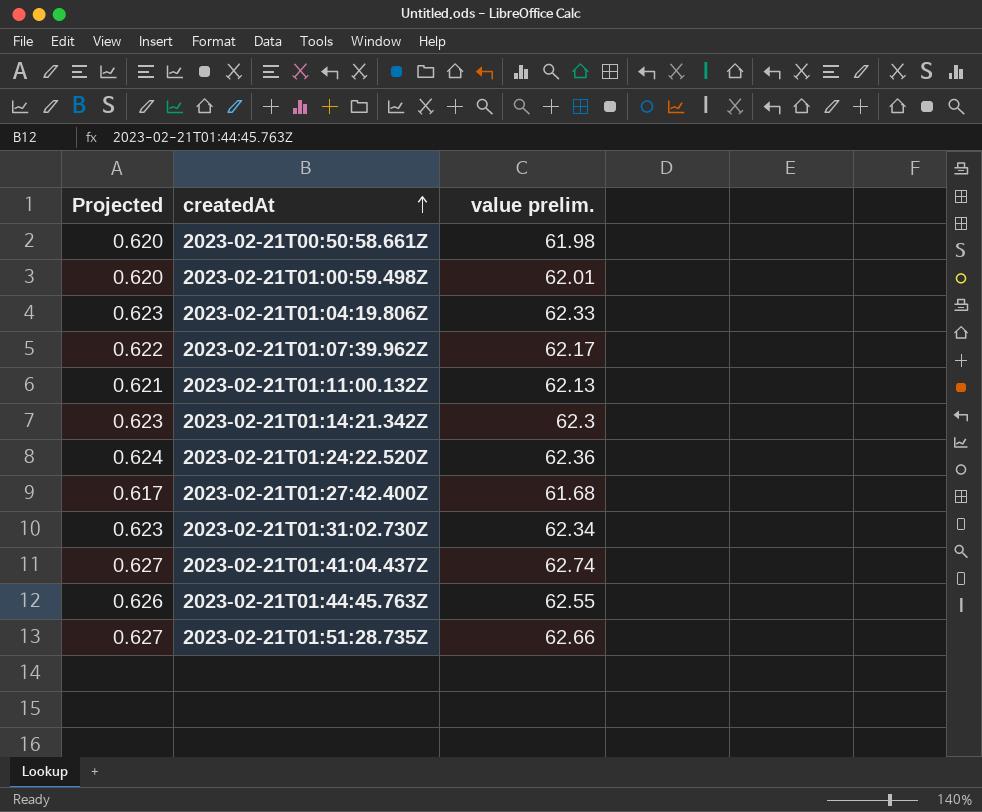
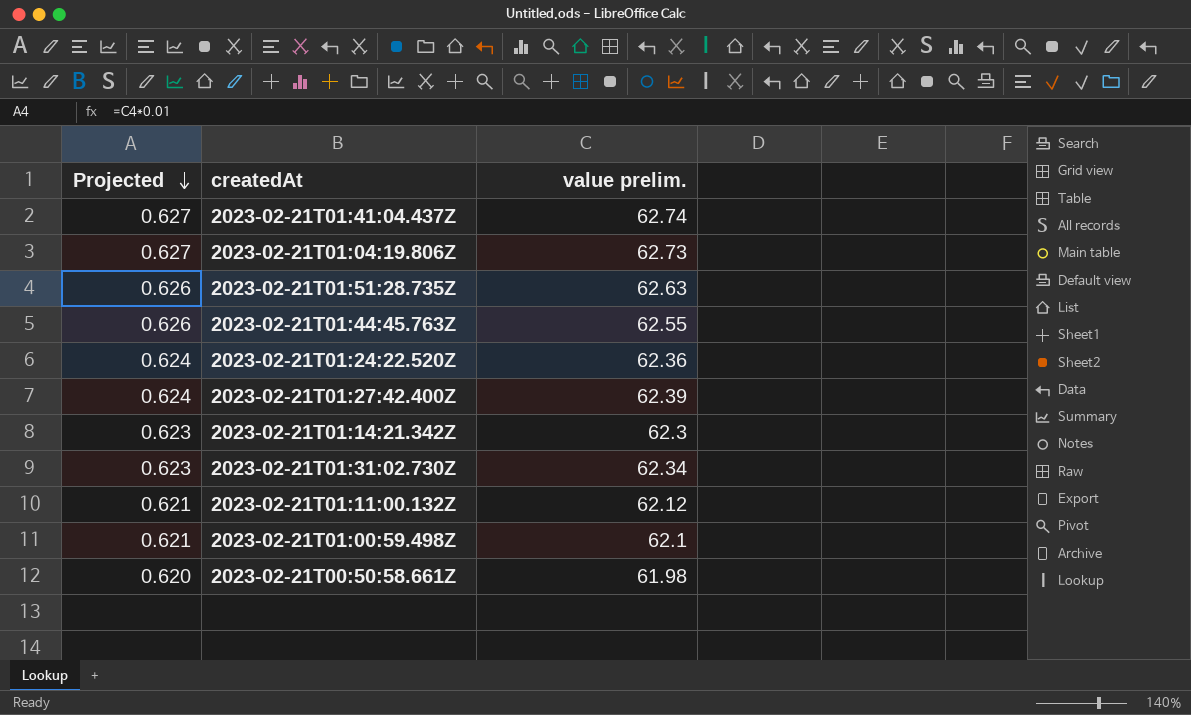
row order: createdAt ascending -> Projected descending
row 2023-02-21T01:07:39.962Z: 0.622 | 62.17 -> none
2023-02-21T01:04:19.806Z | Projected: 0.623 -> 0.627
2023-02-21T01:04:19.806Z | value prelim.: 62.33 -> 62.73
2023-02-21T01:51:28.735Z | Projected: 0.627 -> 0.626
2023-02-21T01:51:28.735Z | value prelim.: 62.66 -> 62.63
2023-02-21T01:27:42.400Z | Projected: 0.617 -> 0.624
2023-02-21T01:27:42.400Z | value prelim.: 61.68 -> 62.39
2023-02-21T01:11:00.132Z | value prelim.: 62.13 -> 62.12
2023-02-21T01:00:59.498Z | Projected: 0.620 -> 0.621
2023-02-21T01:00:59.498Z | value prelim.: 62.01 -> 62.1

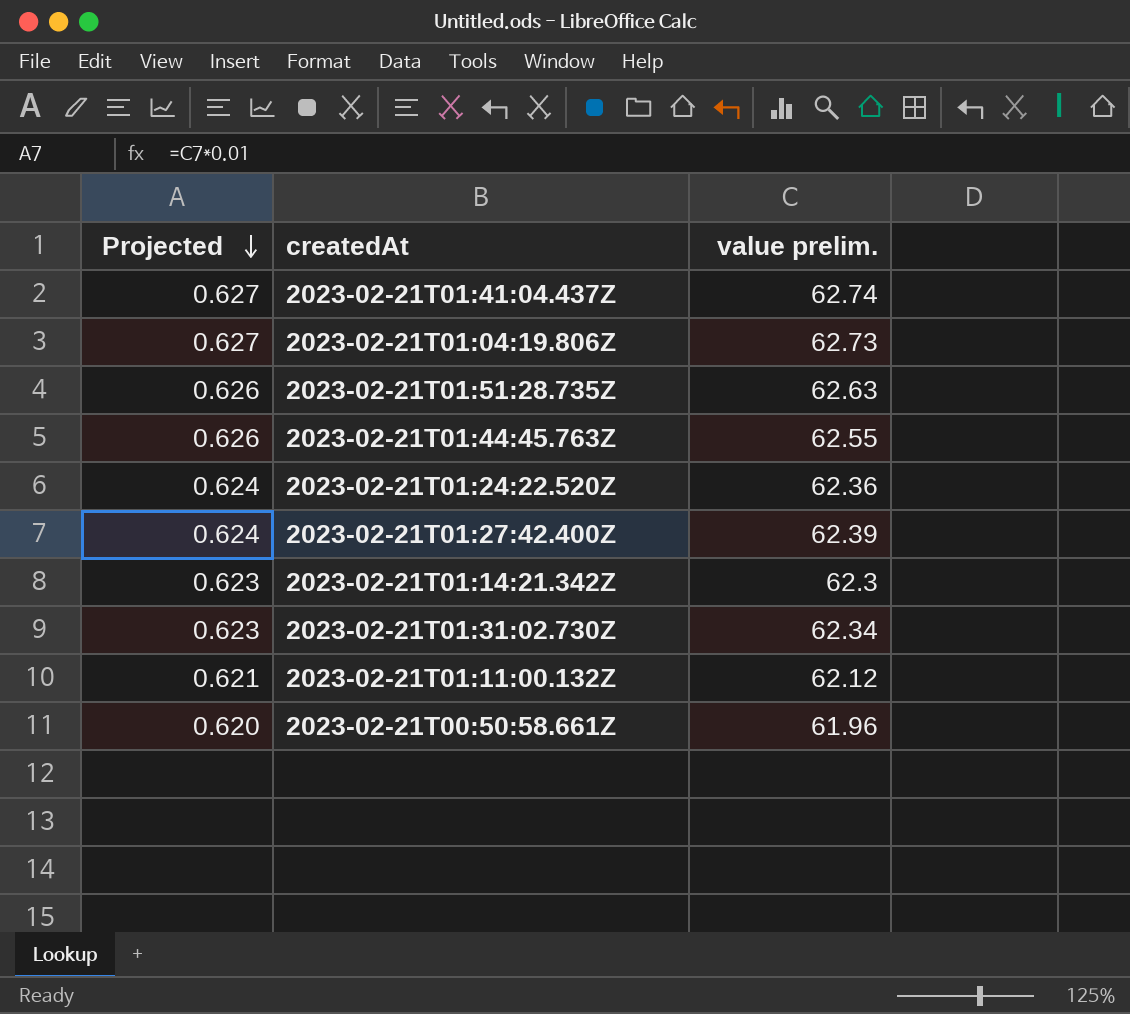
row 2023-02-21T01:00:59.498Z: 0.621 | 62.1 -> none
2023-02-21T00:50:58.661Z | value prelim.: 61.98 -> 61.96

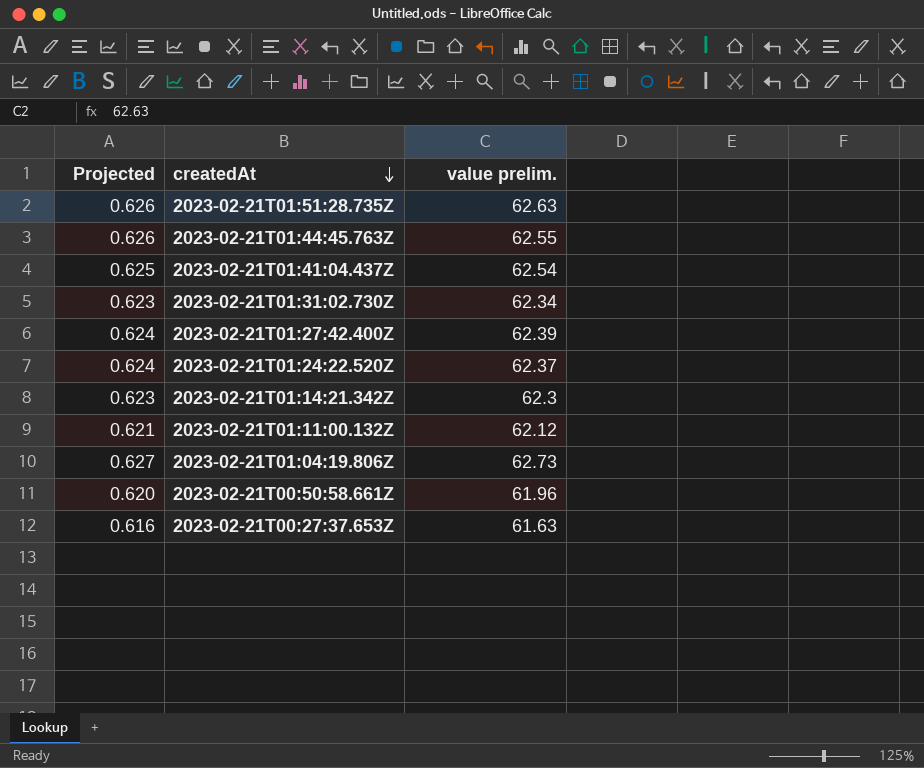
row order: Projected descending -> createdAt descending
2023-02-21T01:41:04.437Z | Projected: 0.627 -> 0.625
2023-02-21T01:41:04.437Z | value prelim.: 62.74 -> 62.54
2023-02-21T01:24:22.520Z | value prelim.: 62.36 -> 62.37
row 2023-02-21T00:27:37.653Z: none -> 0.616 | 61.63

